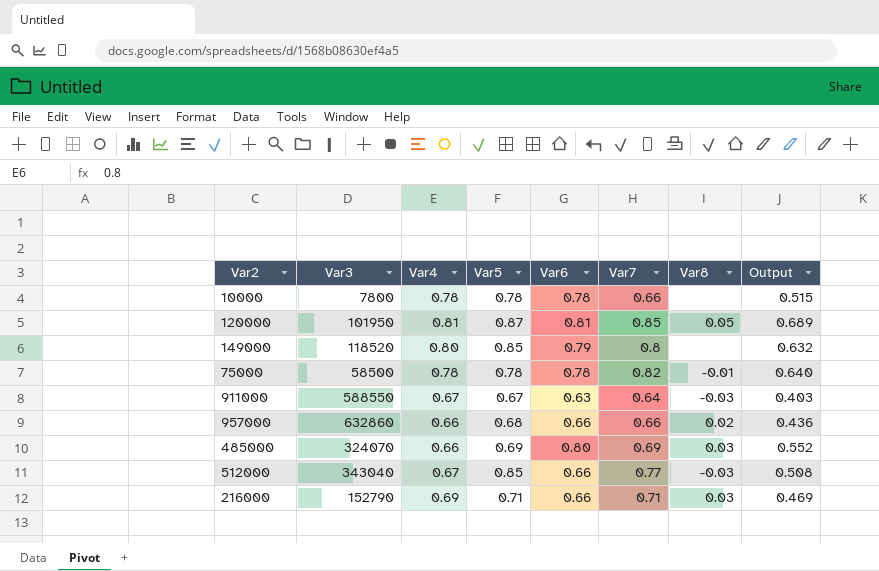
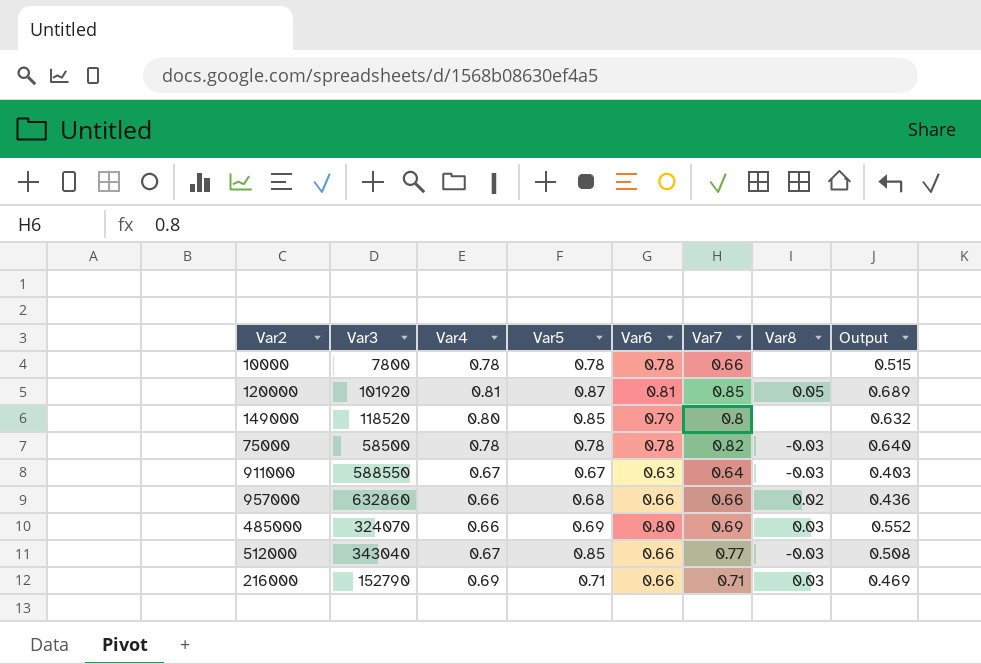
120000 | Var3: 101950 -> 101920
75000 | Var8: -0.01 -> -0.03

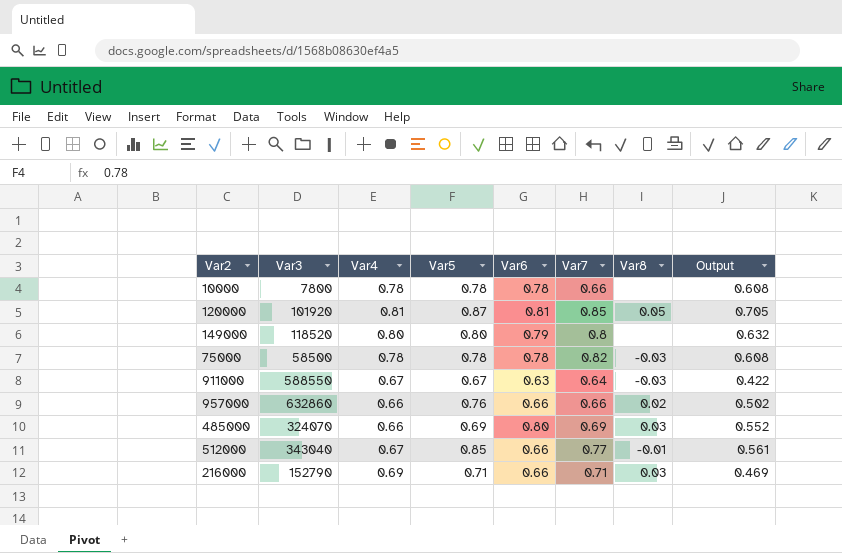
column Output | formula: [Var6] * [Var7] -> [Var5] * [Var6]
149000 | Var5: 0.85 -> 0.80
957000 | Var5: 0.68 -> 0.76
512000 | Var8: -0.03 -> -0.01

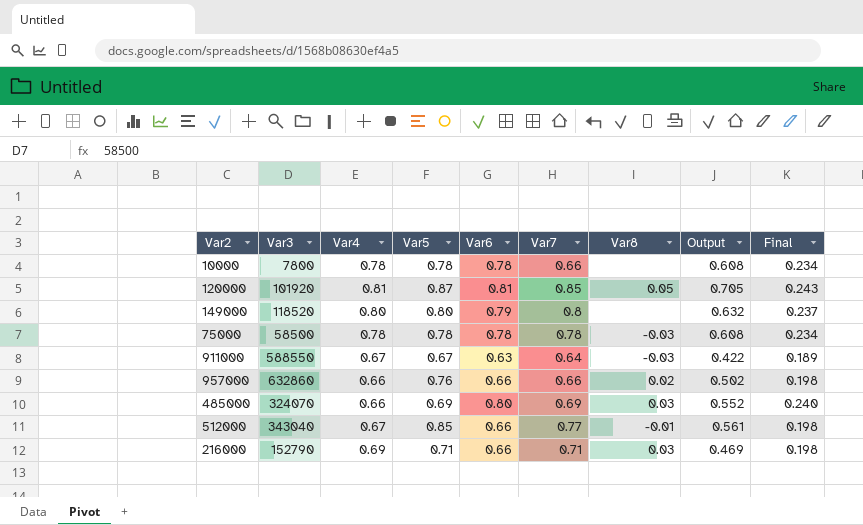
column Final | formula: none -> [Var6] * 0.3
75000 | Var7: 0.82 -> 0.78

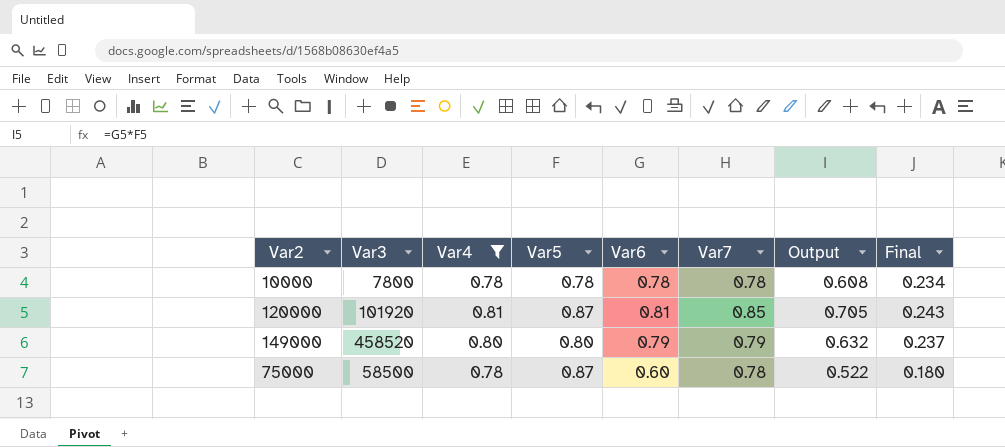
filter: none -> Var4 >= 0.78
column Var8 | position: 7 -> none
10000 | Var7: 0.66 -> 0.78
149000 | Var3: 118520 -> 458520
149000 | Var7: 0.8 -> 0.79
75000 | Var5: 0.78 -> 0.87
75000 | Var6: 0.78 -> 0.60
75000 | Output: 0.608 -> 0.522
75000 | Final: 0.234 -> 0.180

